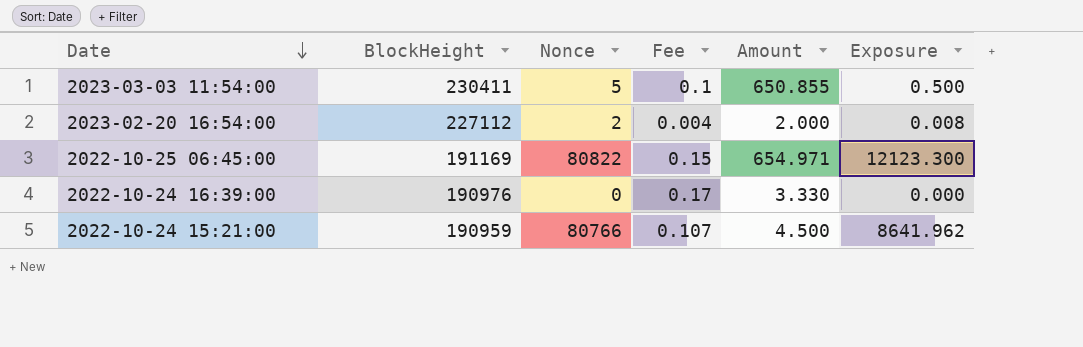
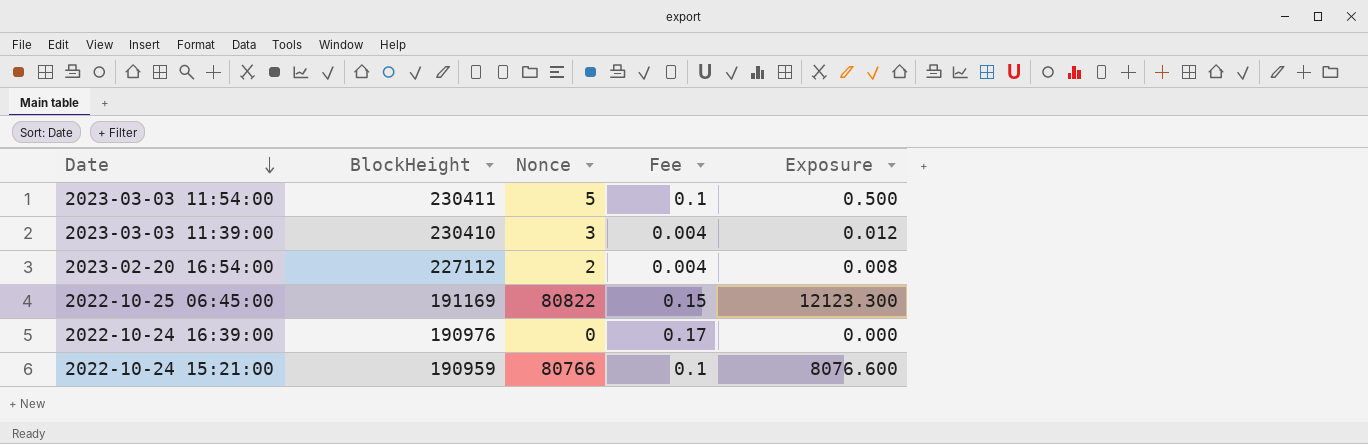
column Amount | position: 5 -> none
row 2023-03-03 11:39:00: none -> 230410 | 3 | 0.004 | 0.012
2022-10-24 15:21:00 | Fee: 0.107 -> 0.1
2022-10-24 15:21:00 | Exposure: 8641.962 -> 8076.600

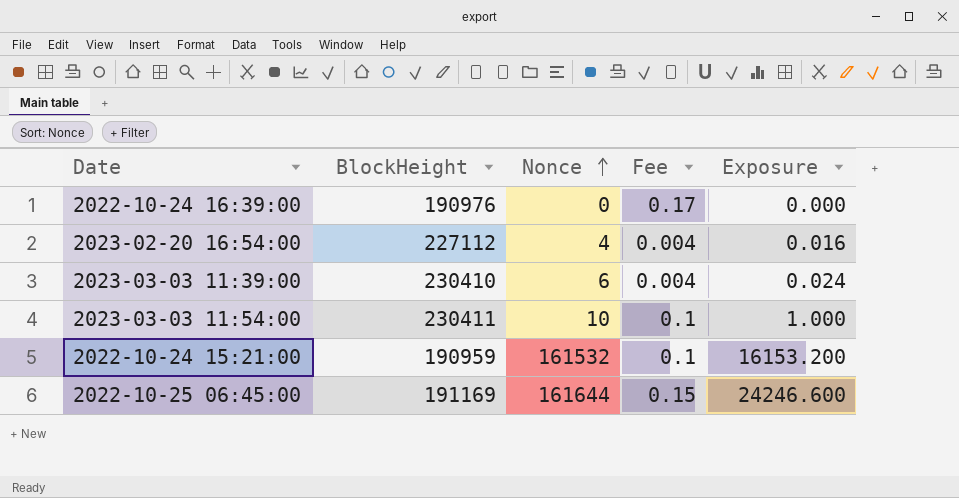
row order: Date descending -> Nonce ascending
2023-02-20 16:54:00 | Nonce: 2 -> 4
2023-02-20 16:54:00 | Exposure: 0.008 -> 0.016
2023-03-03 11:39:00 | Nonce: 3 -> 6
2023-03-03 11:39:00 | Exposure: 0.012 -> 0.024
2023-03-03 11:54:00 | Nonce: 5 -> 10
2023-03-03 11:54:00 | Exposure: 0.500 -> 1.000
2022-10-24 15:21:00 | Nonce: 80766 -> 161532
2022-10-24 15:21:00 | Exposure: 8076.600 -> 16153.200
2022-10-25 06:45:00 | Nonce: 80822 -> 161644
2022-10-25 06:45:00 | Exposure: 12123.300 -> 24246.600

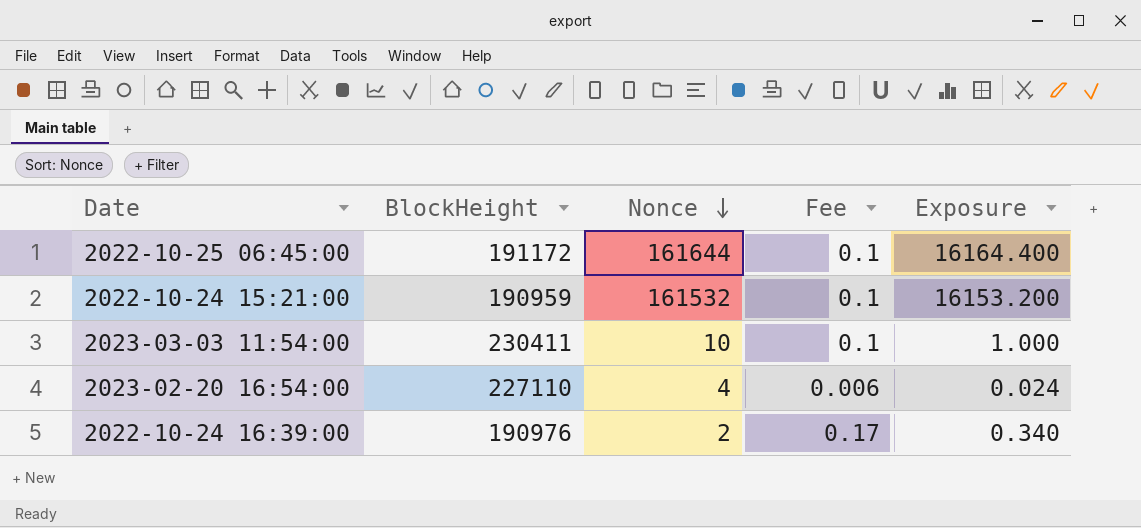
row order: Nonce ascending -> Nonce descending
row 2023-03-03 11:39:00: 230410 | 6 | 0.004 | 0.024 -> none
2022-10-25 06:45:00 | BlockHeight: 191169 -> 191172
2022-10-25 06:45:00 | Fee: 0.15 -> 0.1
2022-10-25 06:45:00 | Exposure: 24246.600 -> 16164.400
2023-02-20 16:54:00 | BlockHeight: 227112 -> 227110
2023-02-20 16:54:00 | Fee: 0.004 -> 0.006
2023-02-20 16:54:00 | Exposure: 0.016 -> 0.024
2022-10-24 16:39:00 | Nonce: 0 -> 2
2022-10-24 16:39:00 | Exposure: 0.000 -> 0.340

